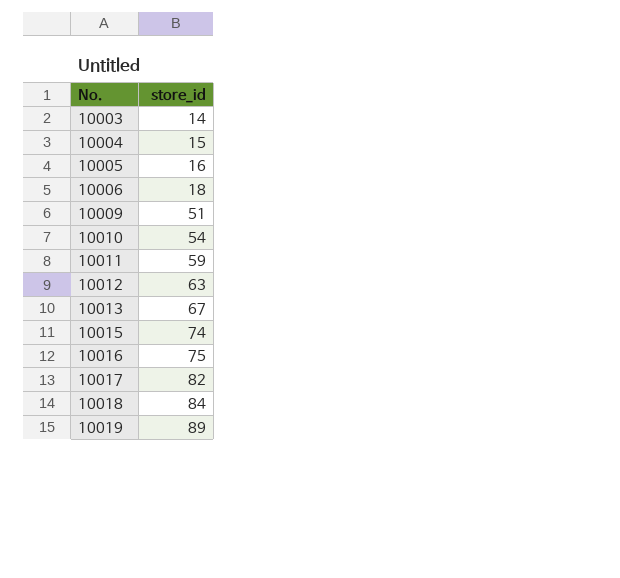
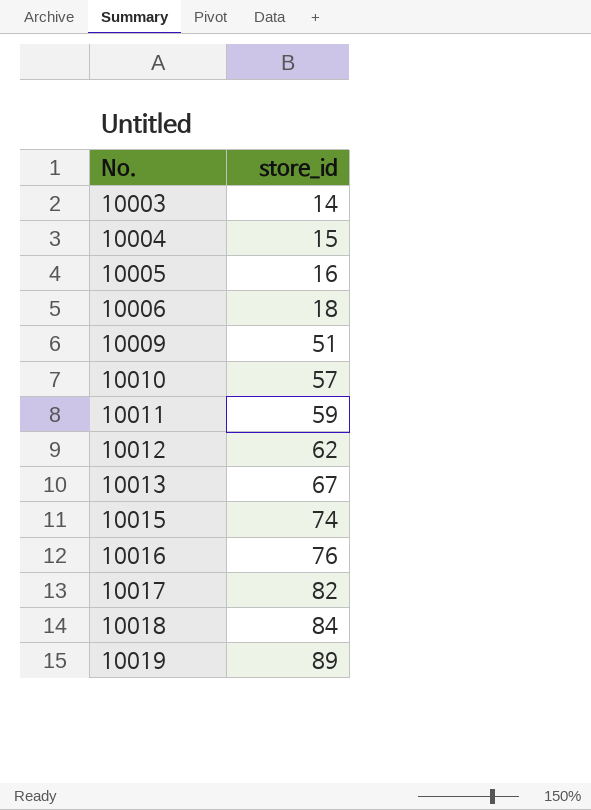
10010 | store_id: 54 -> 57
10012 | store_id: 63 -> 62
10016 | store_id: 75 -> 76

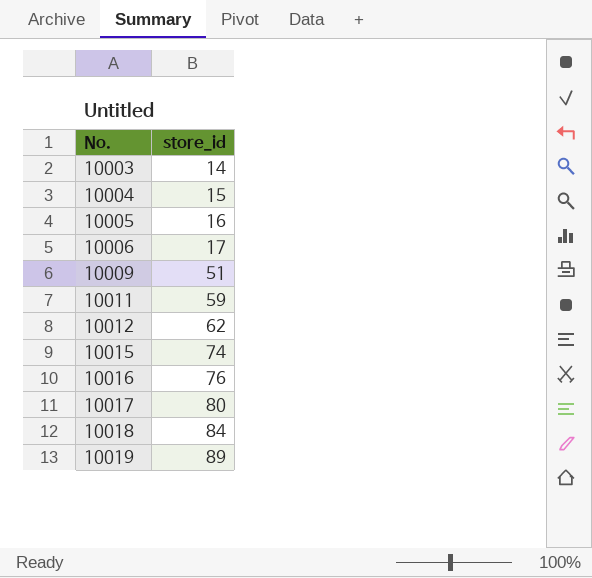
row 10010: 57 -> none
row 10013: 67 -> none
10006 | store_id: 18 -> 17
10017 | store_id: 82 -> 80

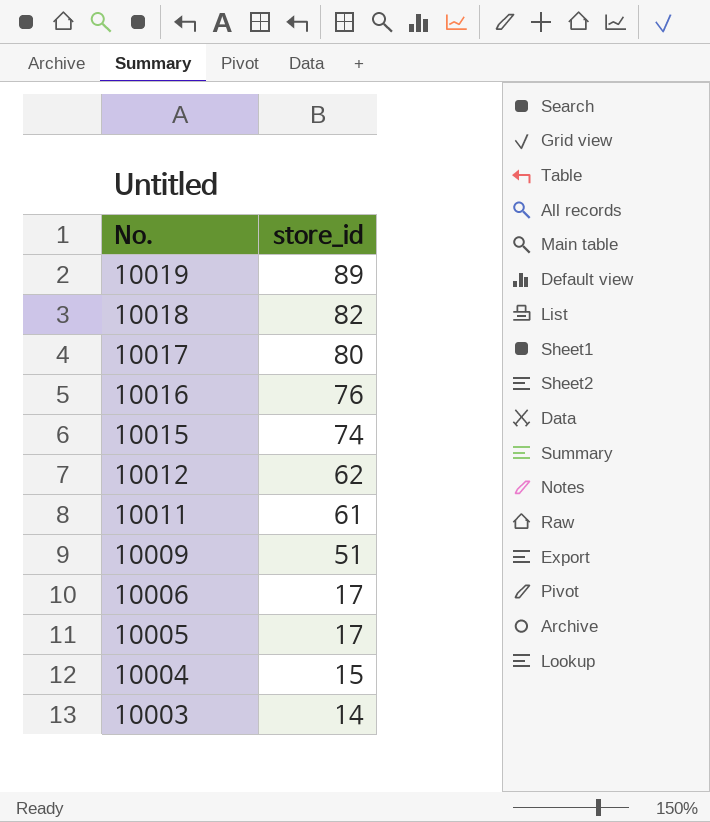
row order: No. ascending -> No. descending
10018 | store_id: 84 -> 82
10011 | store_id: 59 -> 61
10005 | store_id: 16 -> 17

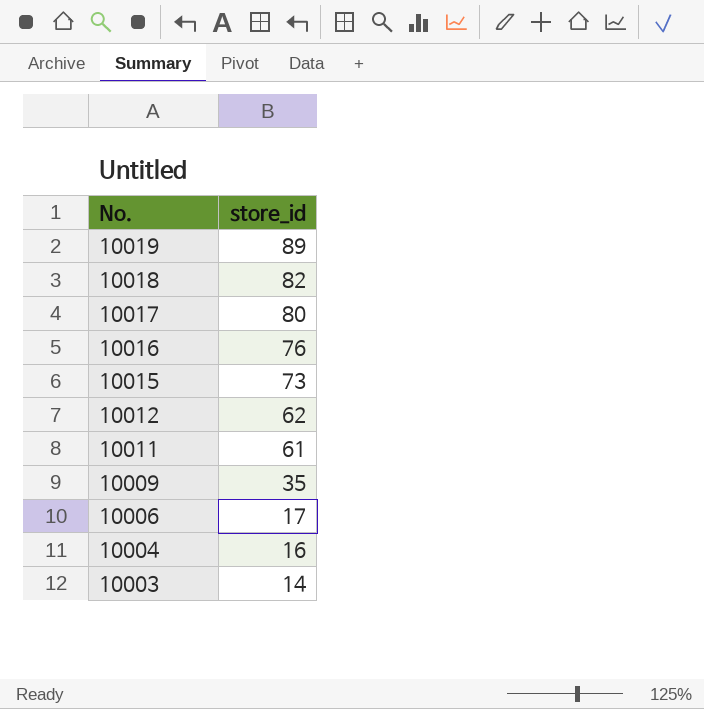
row 10005: 17 -> none
10015 | store_id: 74 -> 73
10009 | store_id: 51 -> 35
10004 | store_id: 15 -> 16

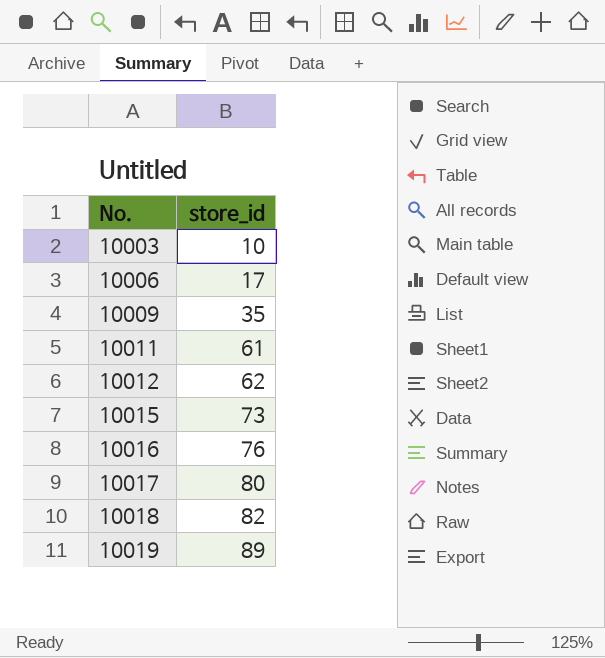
row order: No. descending -> No. ascending
row 10004: 16 -> none
10003 | store_id: 14 -> 10

